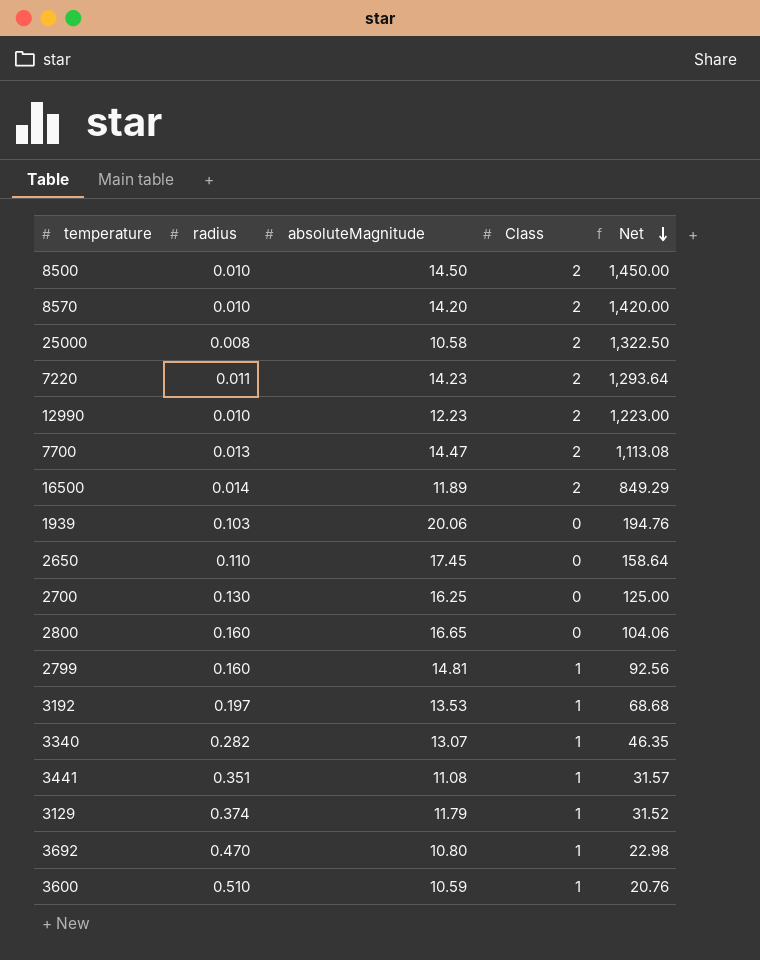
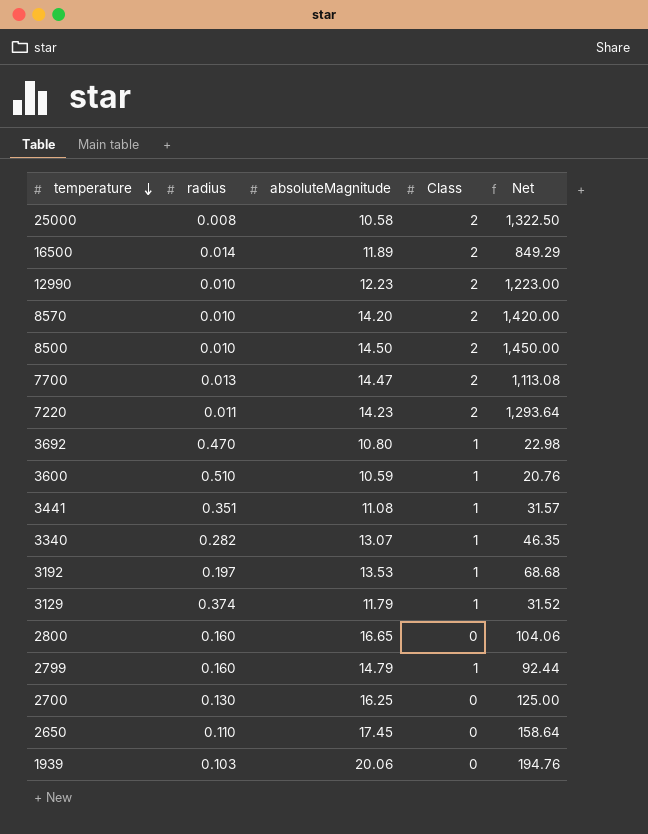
row order: Net descending -> temperature descending
2799 | absoluteMagnitude: 14.81 -> 14.79
2799 | Net: 92.56 -> 92.44

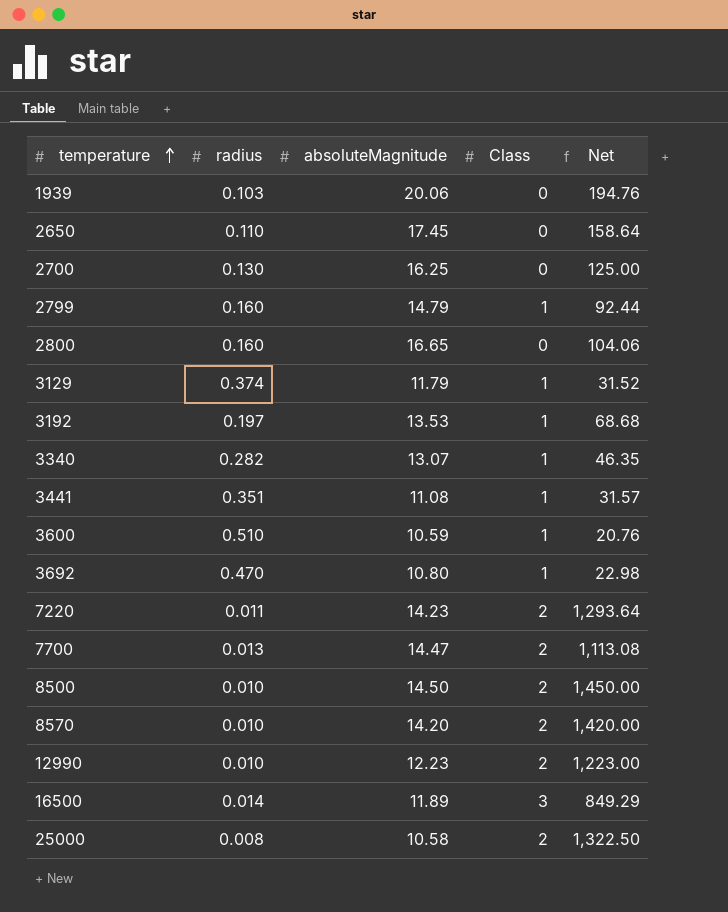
row order: temperature descending -> temperature ascending
16500 | Class: 2 -> 3

